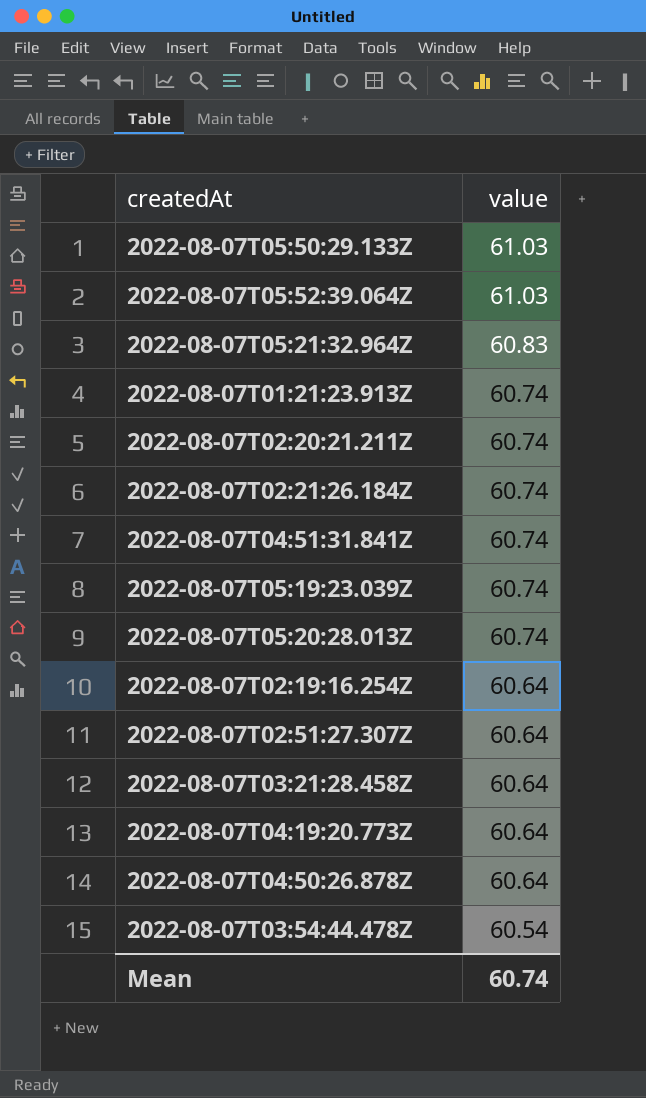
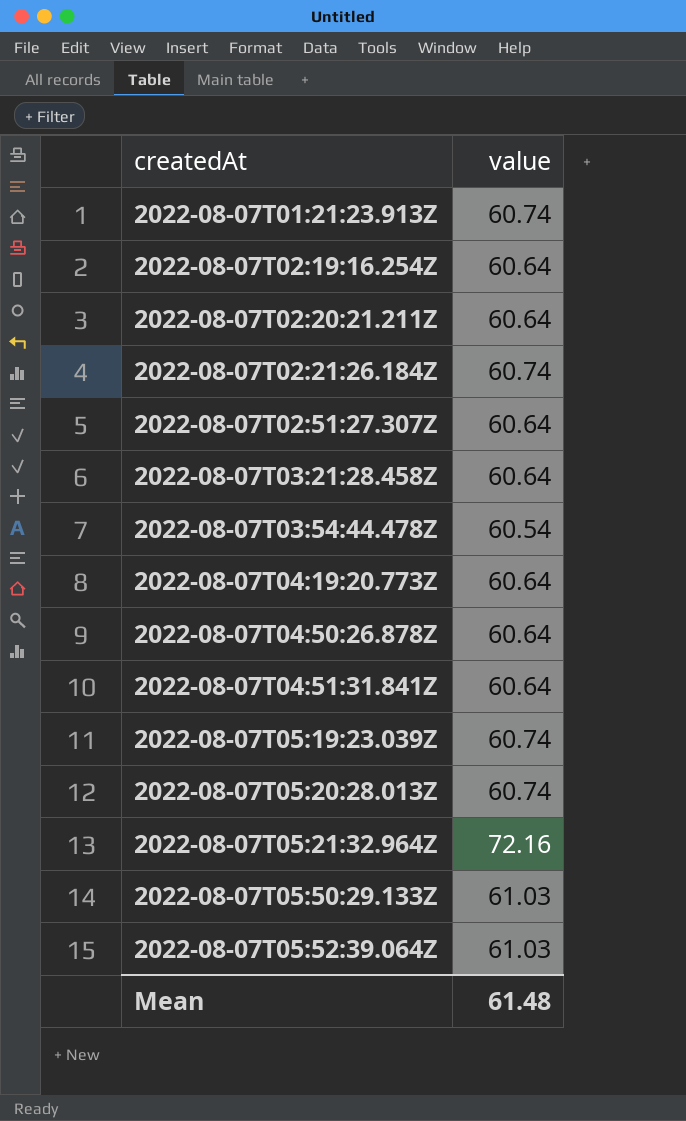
row order: value descending -> createdAt ascending
2022-08-07T02:20:21.211Z | value: 60.74 -> 60.64
2022-08-07T04:51:31.841Z | value: 60.74 -> 60.64
2022-08-07T05:21:32.964Z | value: 60.83 -> 72.16
Mean | value: 60.74 -> 61.48

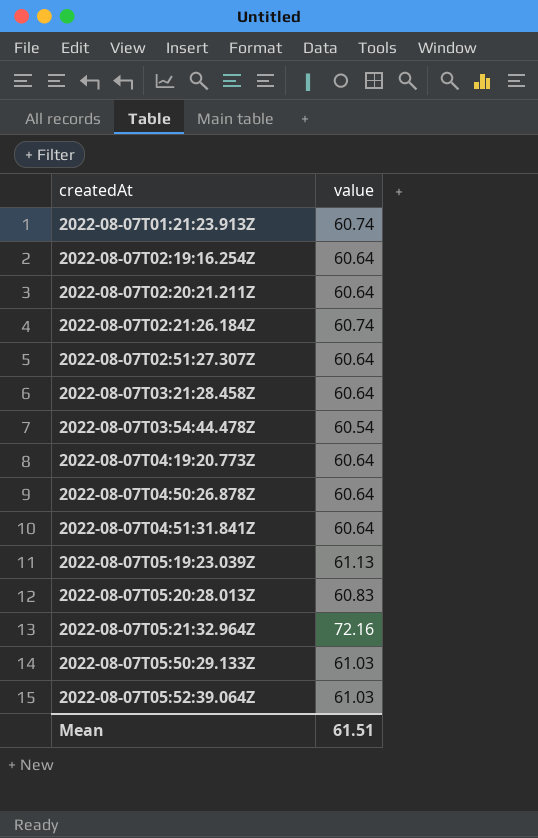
2022-08-07T05:19:23.039Z | value: 60.74 -> 61.13
2022-08-07T05:20:28.013Z | value: 60.74 -> 60.83
Mean | value: 61.48 -> 61.51

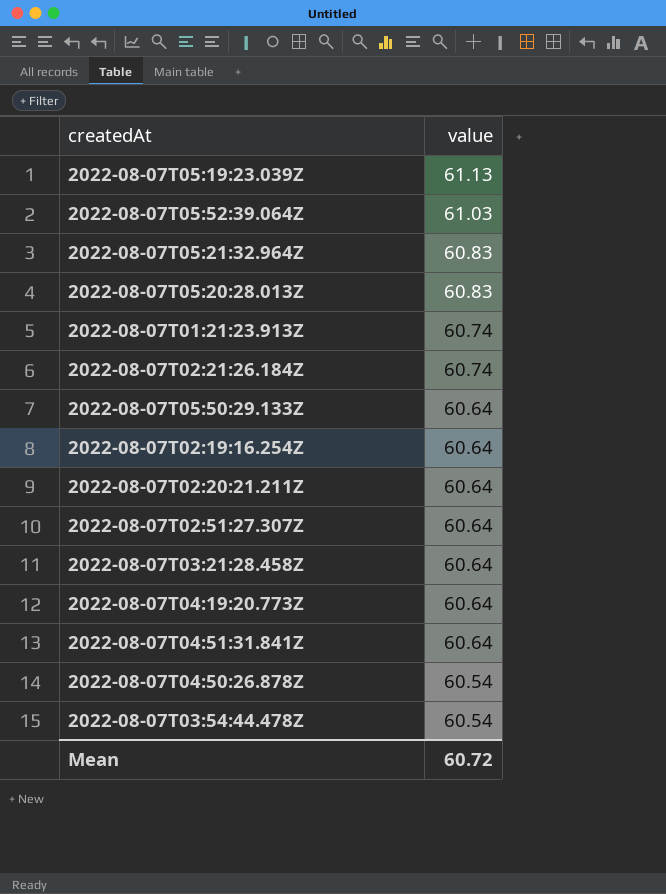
row order: createdAt ascending -> value descending
2022-08-07T05:21:32.964Z | value: 72.16 -> 60.83
2022-08-07T05:50:29.133Z | value: 61.03 -> 60.64
2022-08-07T04:50:26.878Z | value: 60.64 -> 60.54
Mean | value: 61.51 -> 60.72

